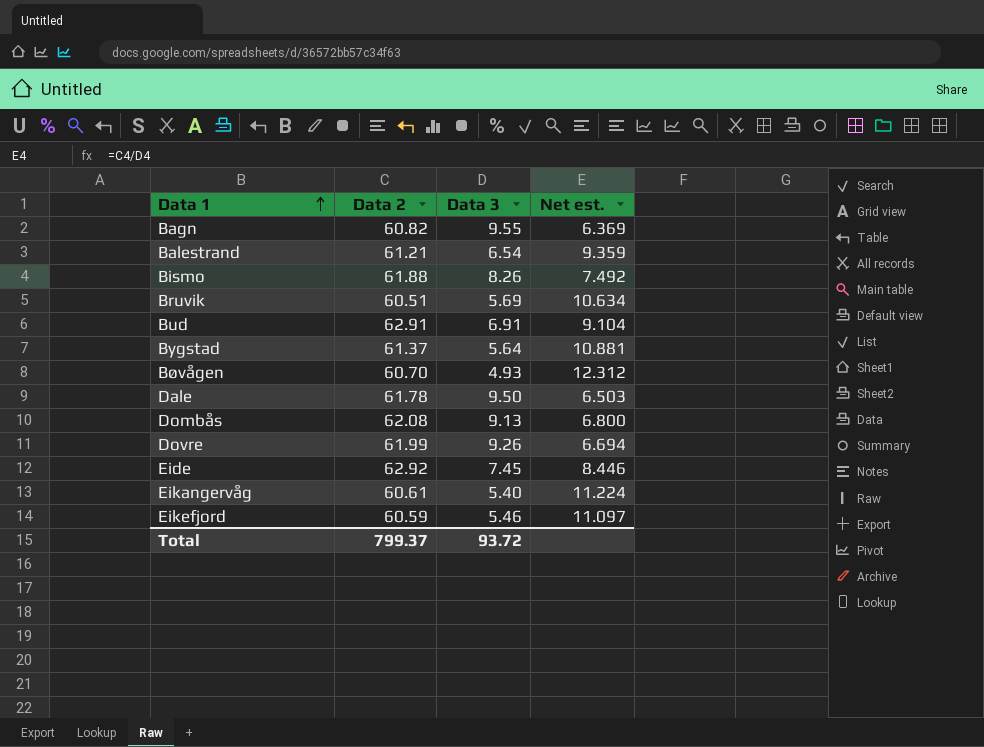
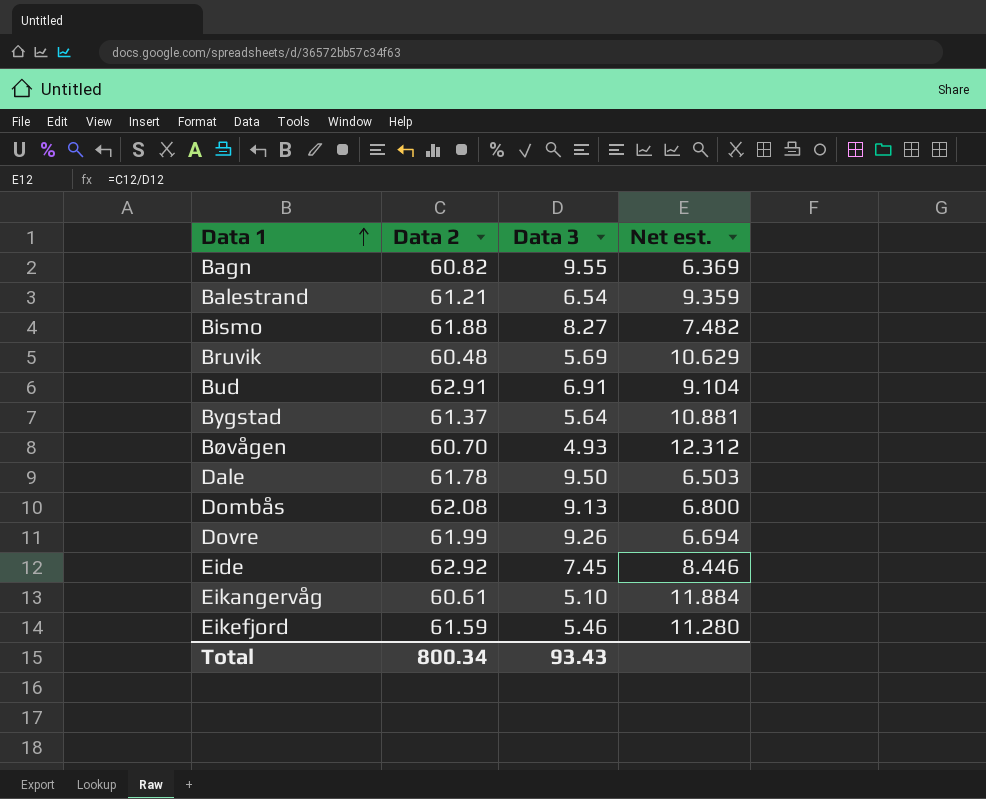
Bismo | Data 3: 8.26 -> 8.27
Bismo | Net est.: 7.492 -> 7.482
Bruvik | Data 2: 60.51 -> 60.48
Bruvik | Net est.: 10.634 -> 10.629
Eikangervåg | Data 3: 5.40 -> 5.10
Eikangervåg | Net est.: 11.224 -> 11.884
Eikefjord | Data 2: 60.59 -> 61.59
Eikefjord | Net est.: 11.097 -> 11.280
Total | Data 2: 799.37 -> 800.34
Total | Data 3: 93.72 -> 93.43

